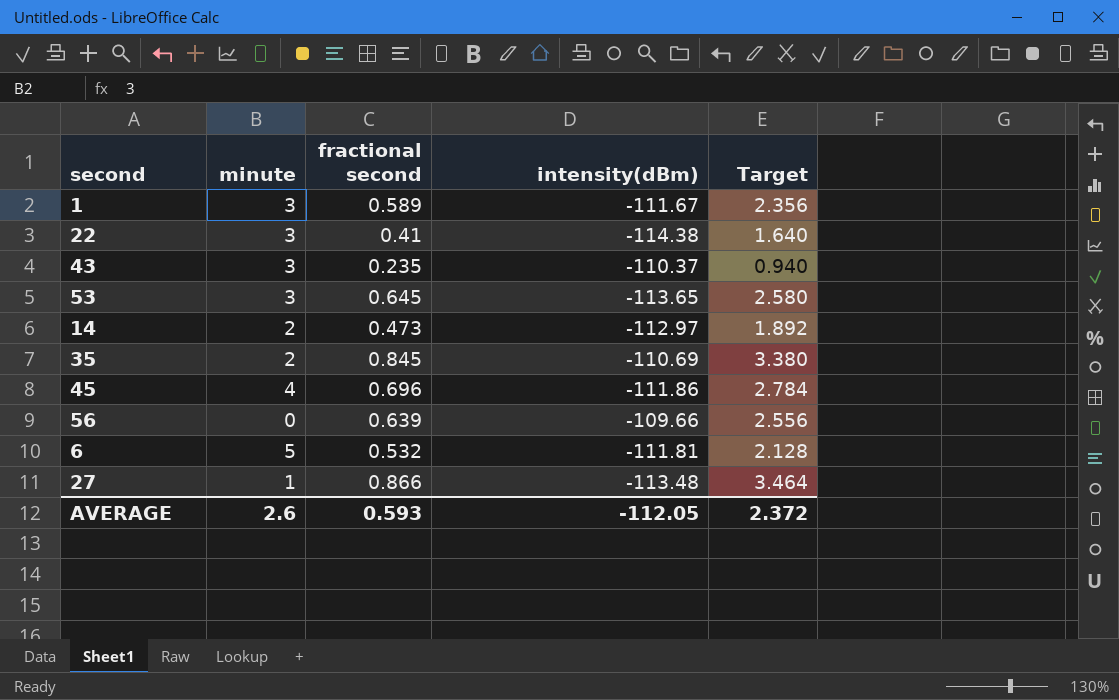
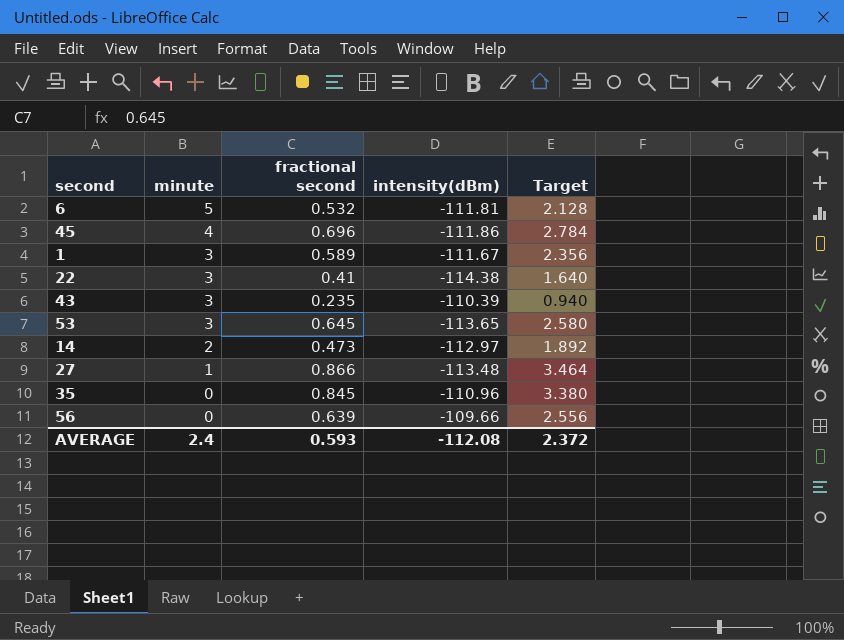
row order: none -> minute descending
43 | intensity(dBm): -110.37 -> -110.39
35 | minute: 2 -> 0
35 | intensity(dBm): -110.69 -> -110.96
AVERAGE | minute: 2.6 -> 2.4
AVERAGE | intensity(dBm): -112.05 -> -112.08

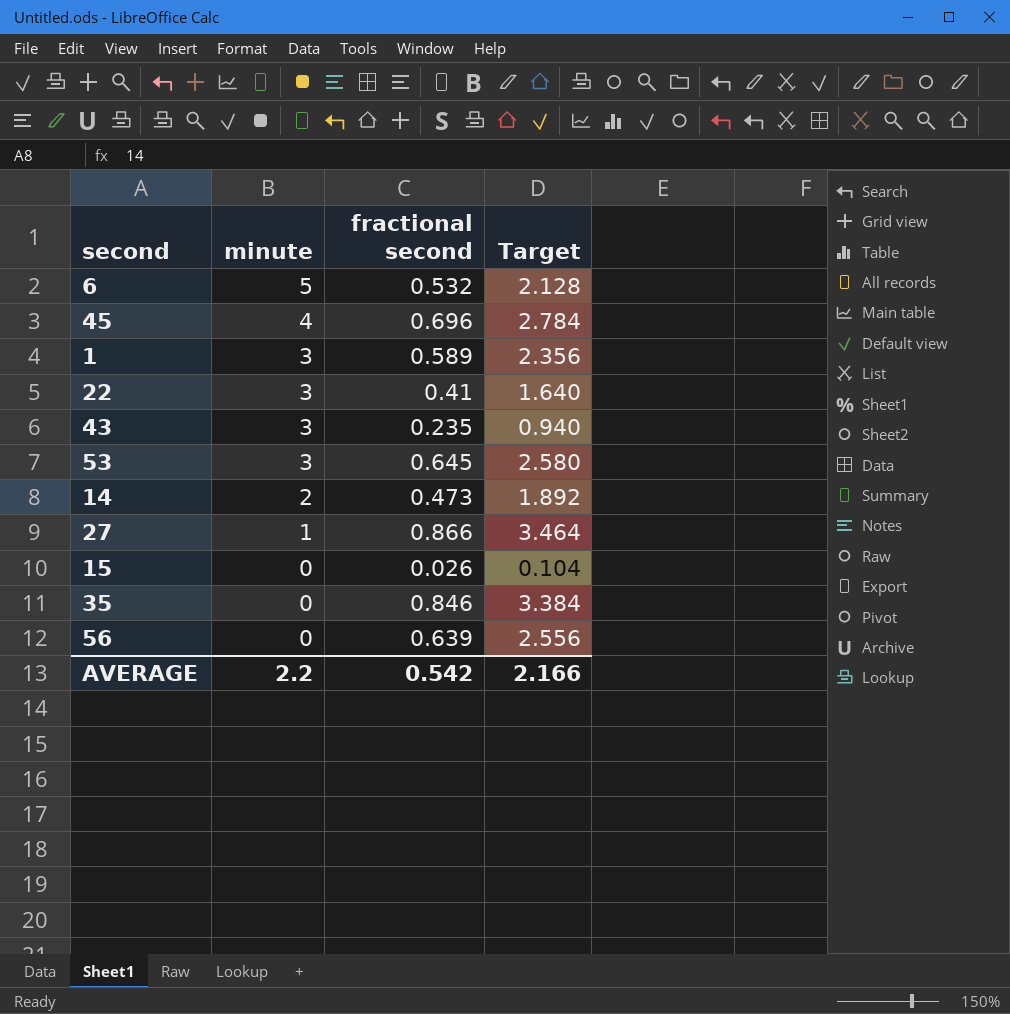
column intensity(dBm) | position: 4 -> none
row 15: none -> 0 | 0.026 | 0.104
35 | fractional second: 0.845 -> 0.846
35 | Target: 3.380 -> 3.384
AVERAGE | minute: 2.4 -> 2.2
AVERAGE | fractional second: 0.593 -> 0.542
AVERAGE | Target: 2.372 -> 2.166

